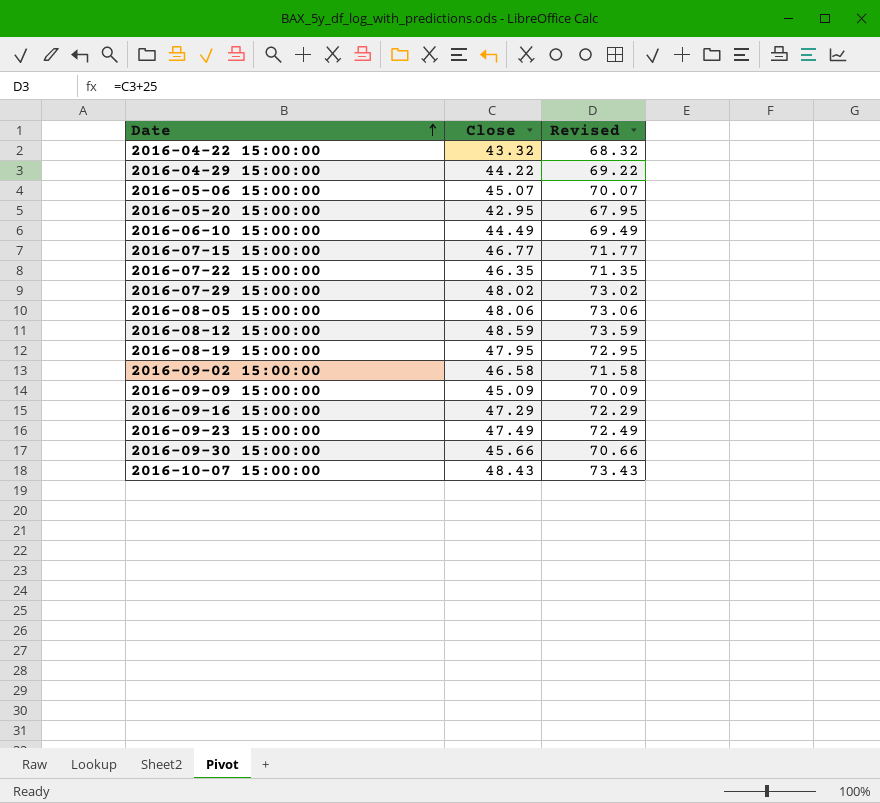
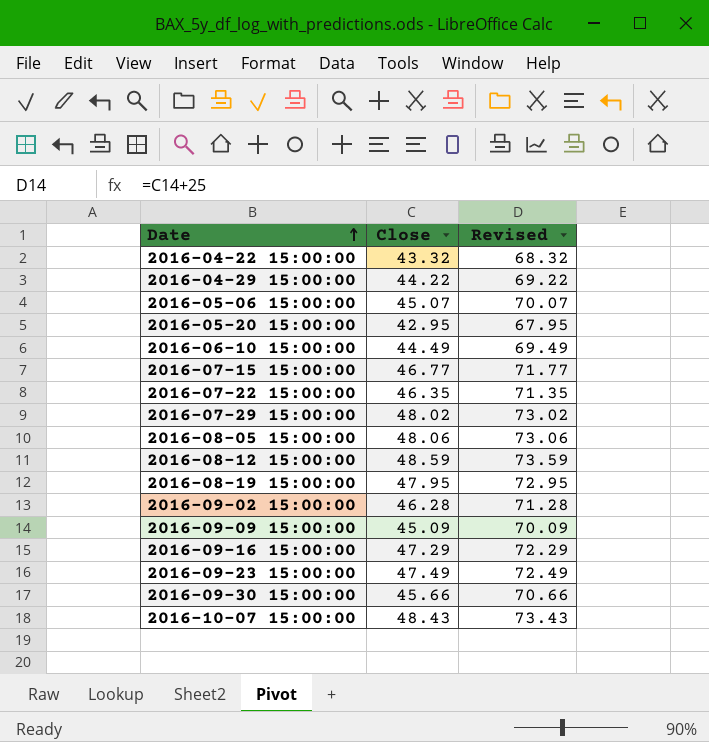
2016-09-02 15:00:00 | Close: 46.58 -> 46.28
2016-09-02 15:00:00 | Revised: 71.58 -> 71.28

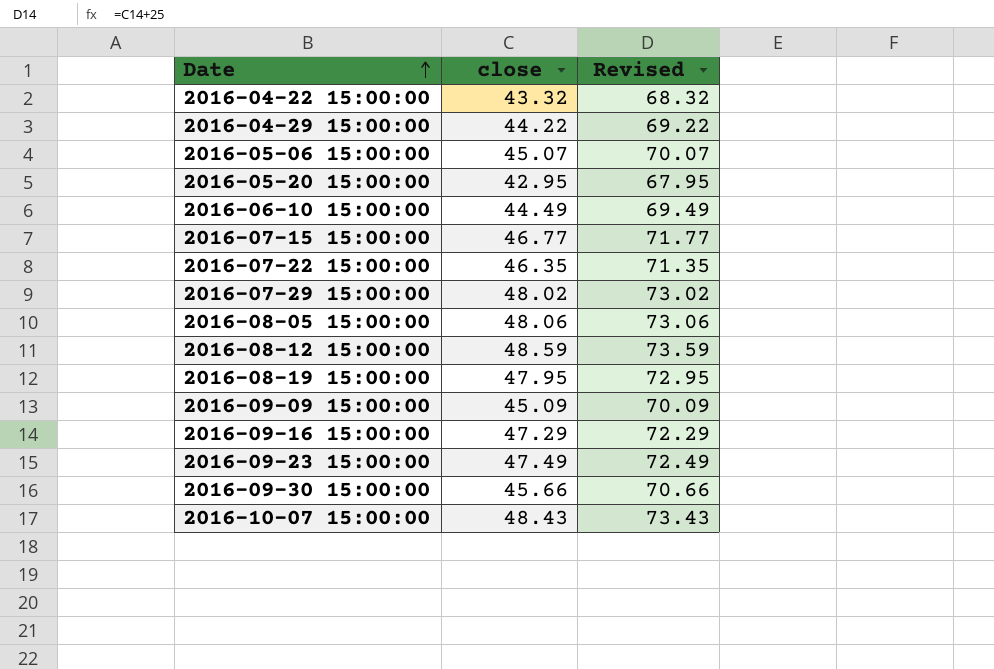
column name: Close -> close
row 2016-09-02 15:00:00: 46.28 | 71.28 -> none

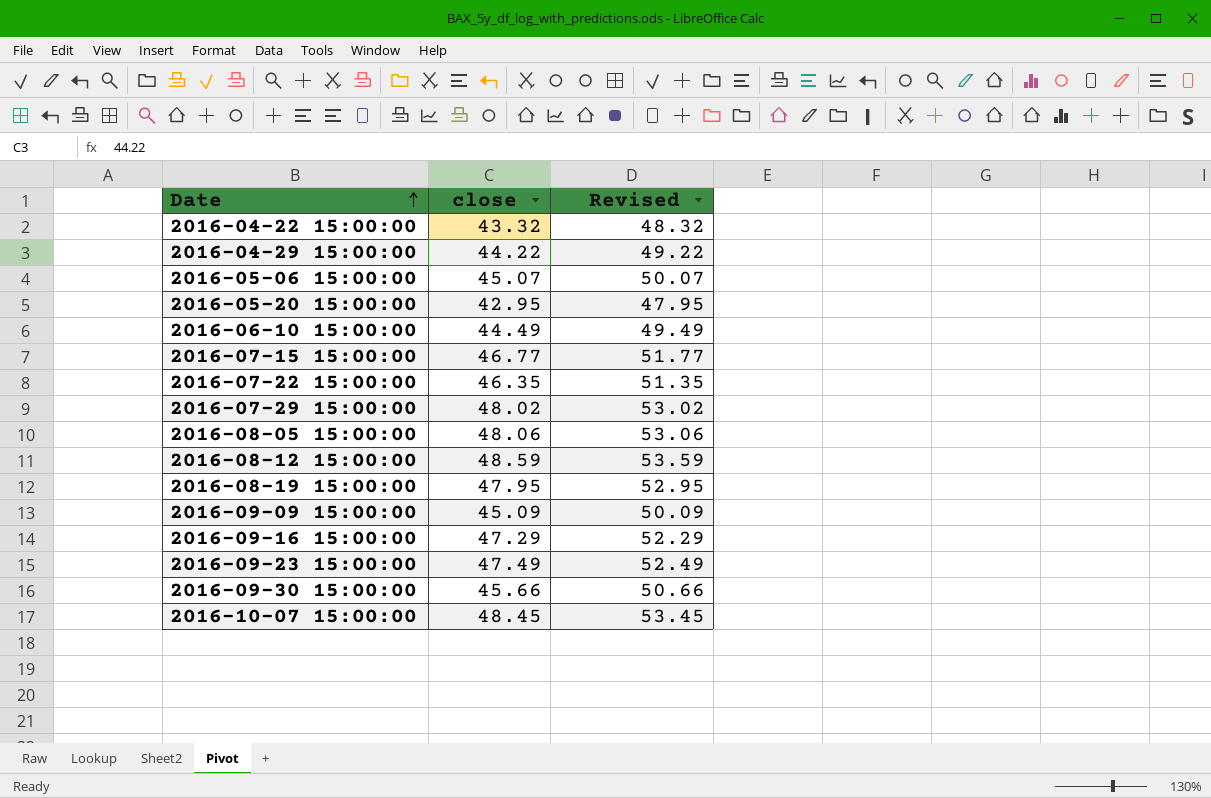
column Revised | formula: [close] + 25 -> [close] + 5
2016-10-07 15:00:00 | close: 48.43 -> 48.45

